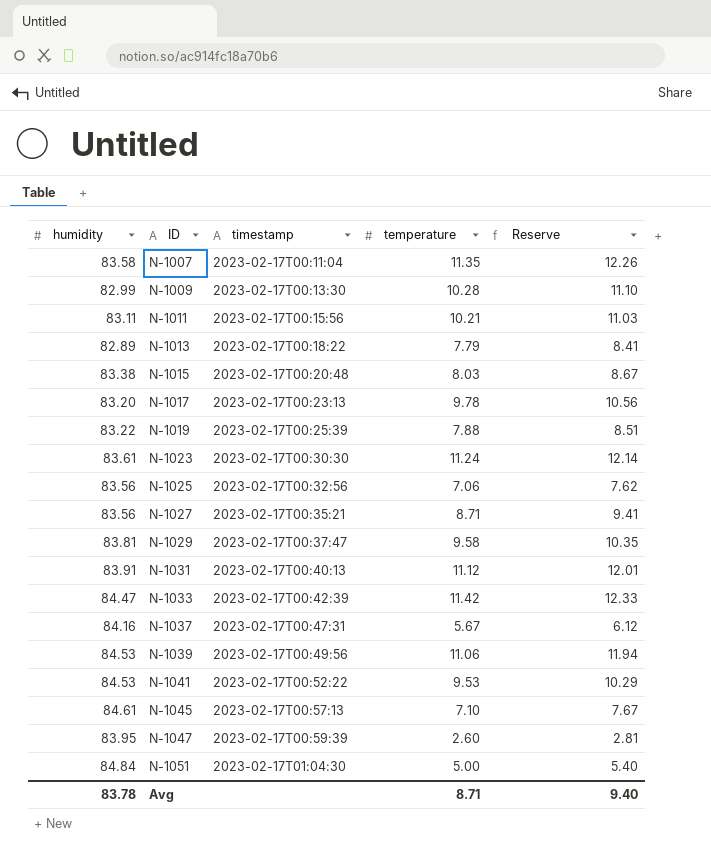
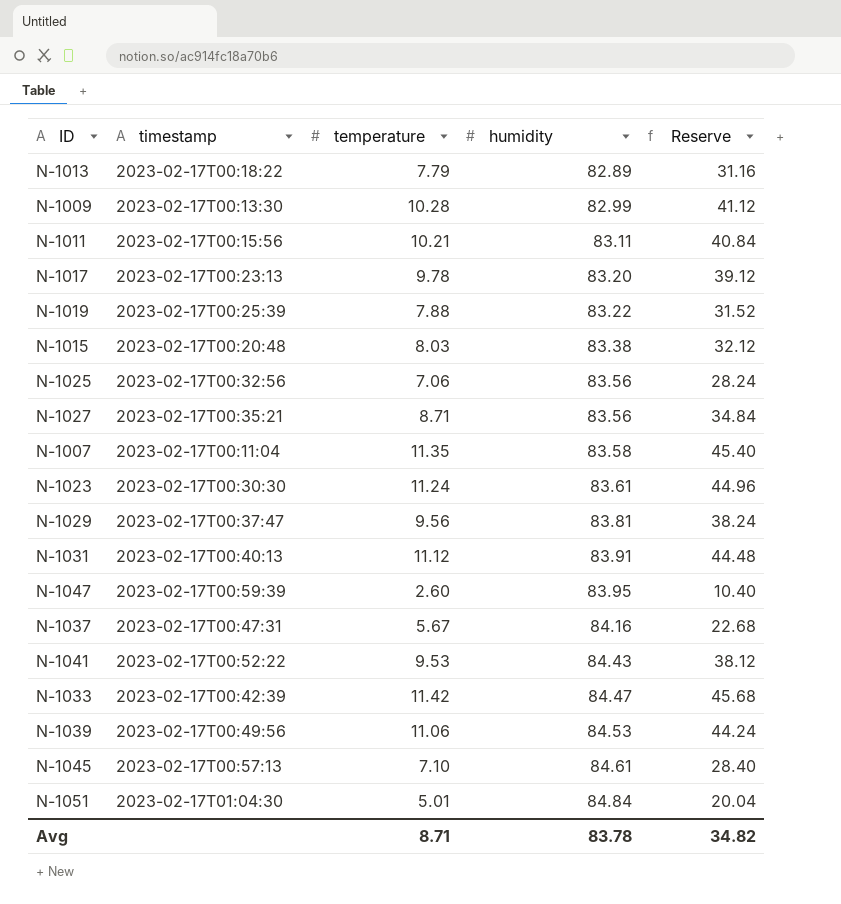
row order: ID ascending -> humidity ascending
column humidity | position: 1 -> 4
column Reserve | formula: [temperature] * 1.08 -> [temperature] * 4
N-1029 | temperature: 9.58 -> 9.56
N-1041 | humidity: 84.53 -> 84.43
N-1051 | temperature: 5.00 -> 5.01
Avg | Reserve: 9.40 -> 34.82

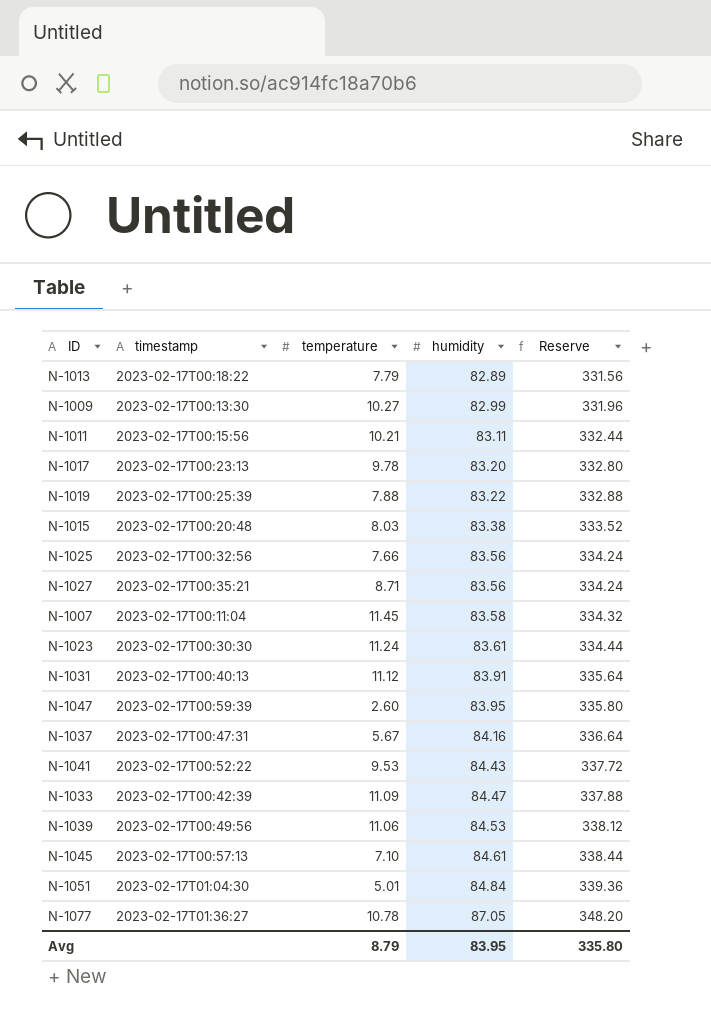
column Reserve | formula: [temperature] * 4 -> [humidity] * 4
row N-1029: 2023-02-17T00:37:47 | 9.56 | 83.81 | 38.24 -> none
N-1009 | temperature: 10.28 -> 10.27
N-1025 | temperature: 7.06 -> 7.66
N-1007 | temperature: 11.35 -> 11.45
N-1033 | temperature: 11.42 -> 11.09
row N-1077: none -> 2023-02-17T01:36:27 | 10.78 | 87.05 | 348.20
Avg | temperature: 8.71 -> 8.79
Avg | humidity: 83.78 -> 83.95
Avg | Reserve: 34.82 -> 335.80

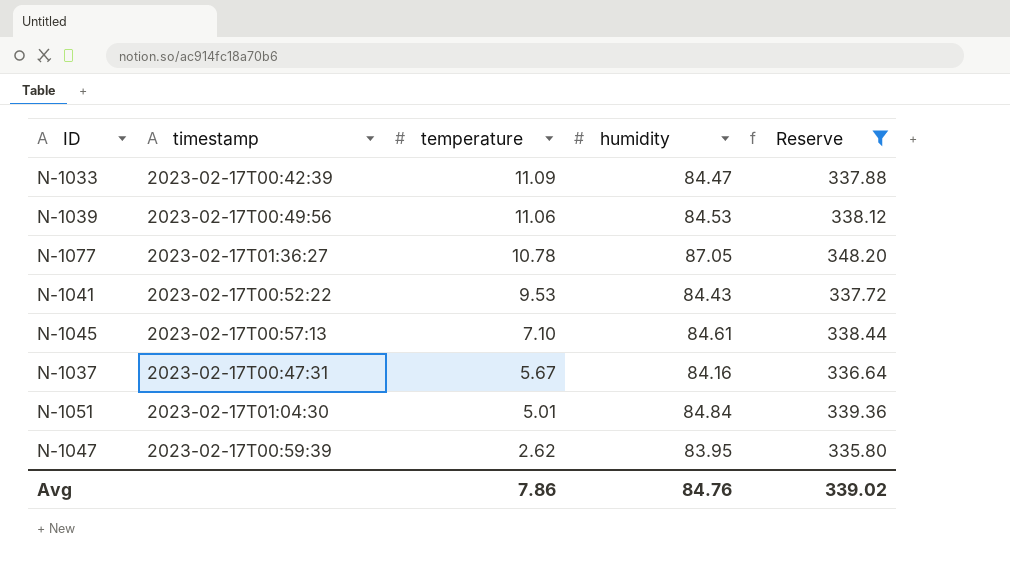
filter: none -> Reserve >= 335.80
row order: humidity ascending -> temperature descending
N-1047 | temperature: 2.60 -> 2.62
Avg | temperature: 8.79 -> 7.86
Avg | humidity: 83.95 -> 84.76
Avg | Reserve: 335.80 -> 339.02

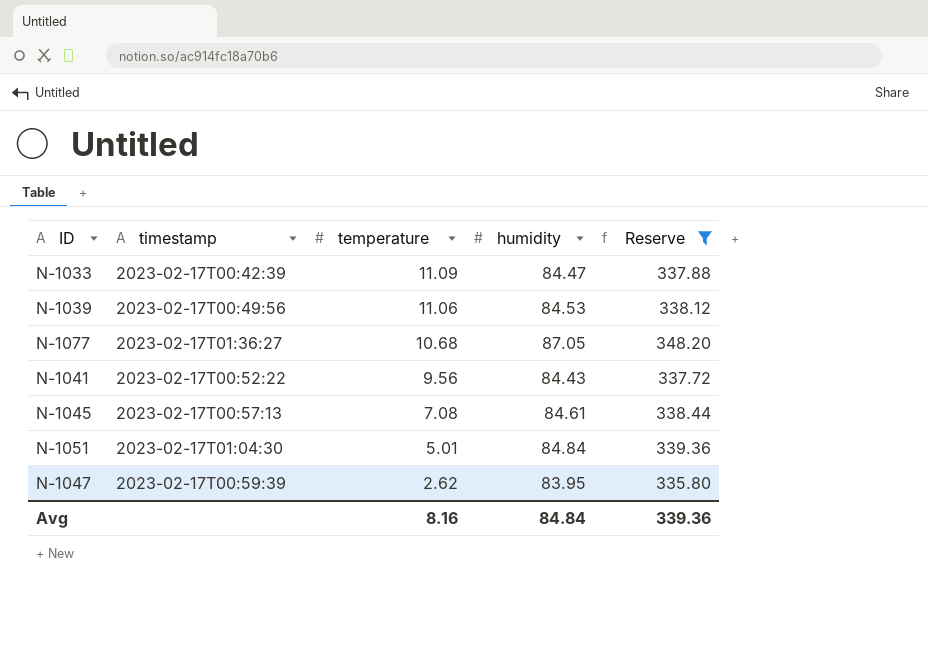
row N-1037: 2023-02-17T00:47:31 | 5.67 | 84.16 | 336.64 -> none
N-1077 | temperature: 10.78 -> 10.68
N-1041 | temperature: 9.53 -> 9.56
N-1045 | temperature: 7.10 -> 7.08
Avg | temperature: 7.86 -> 8.16
Avg | humidity: 84.76 -> 84.84
Avg | Reserve: 339.02 -> 339.36

